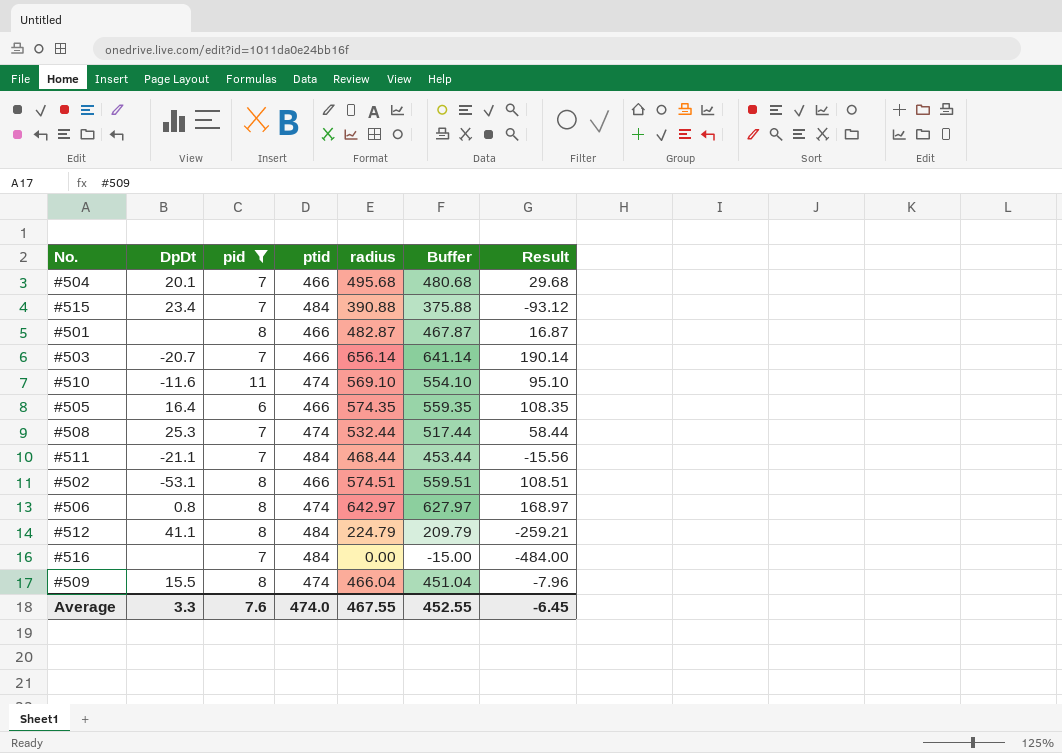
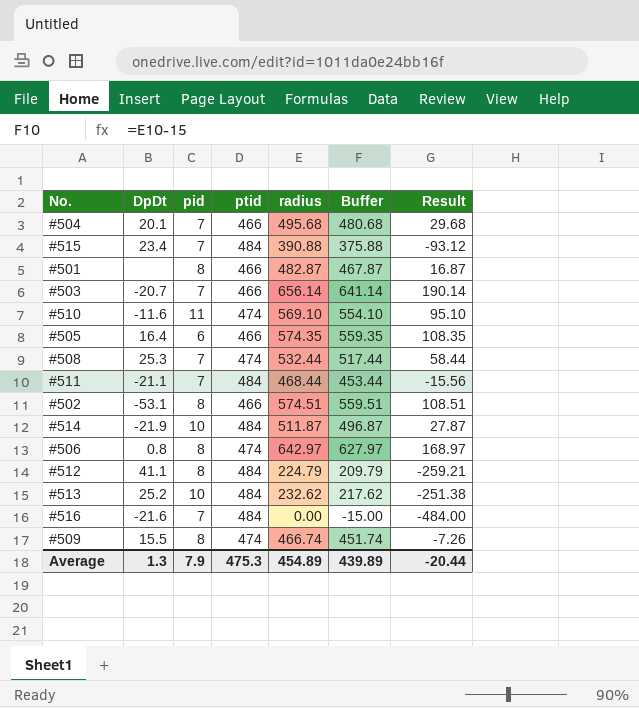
filter: pid != 10 -> none
#516 | DpDt: none -> -21.6
#509 | radius: 466.04 -> 466.74
#509 | Buffer: 451.04 -> 451.74
#509 | Result: -7.96 -> -7.26
Average | DpDt: 3.3 -> 1.3
Average | pid: 7.6 -> 7.9
Average | ptid: 474.0 -> 475.3
Average | radius: 467.55 -> 454.89
Average | Buffer: 452.55 -> 439.89
Average | Result: -6.45 -> -20.44

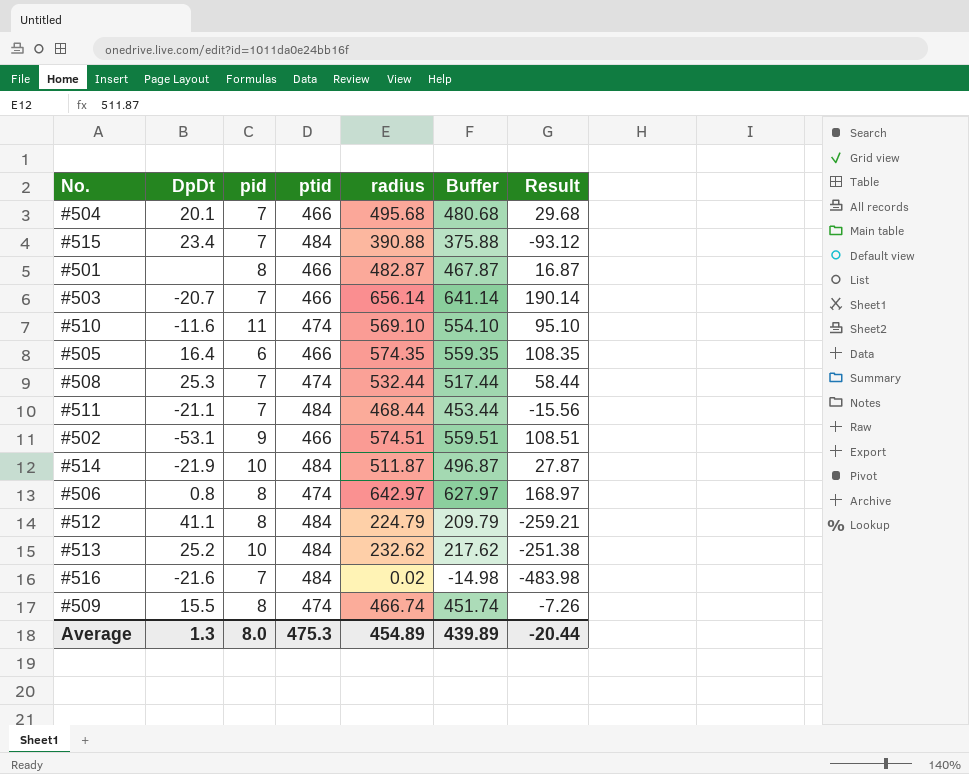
#502 | pid: 8 -> 9
#516 | radius: 0.00 -> 0.02
#516 | Buffer: -15.00 -> -14.98
#516 | Result: -484.00 -> -483.98
Average | pid: 7.9 -> 8.0

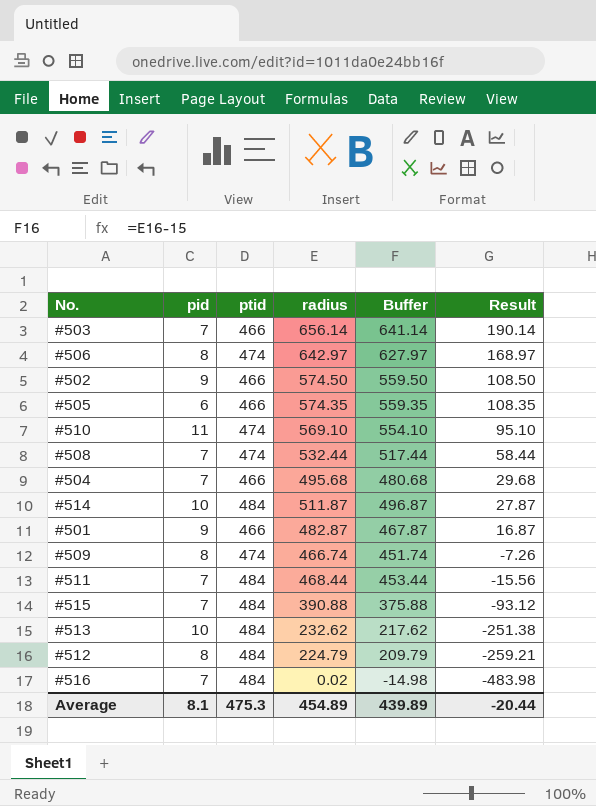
row order: none -> Result descending
column DpDt | position: 2 -> none
#502 | radius: 574.51 -> 574.50
#502 | Buffer: 559.51 -> 559.50
#502 | Result: 108.51 -> 108.50
#501 | pid: 8 -> 9
Average | pid: 8.0 -> 8.1

